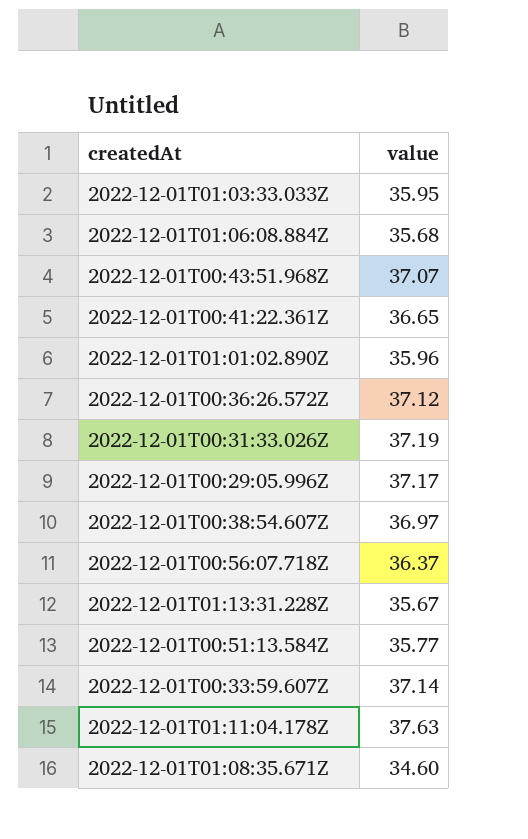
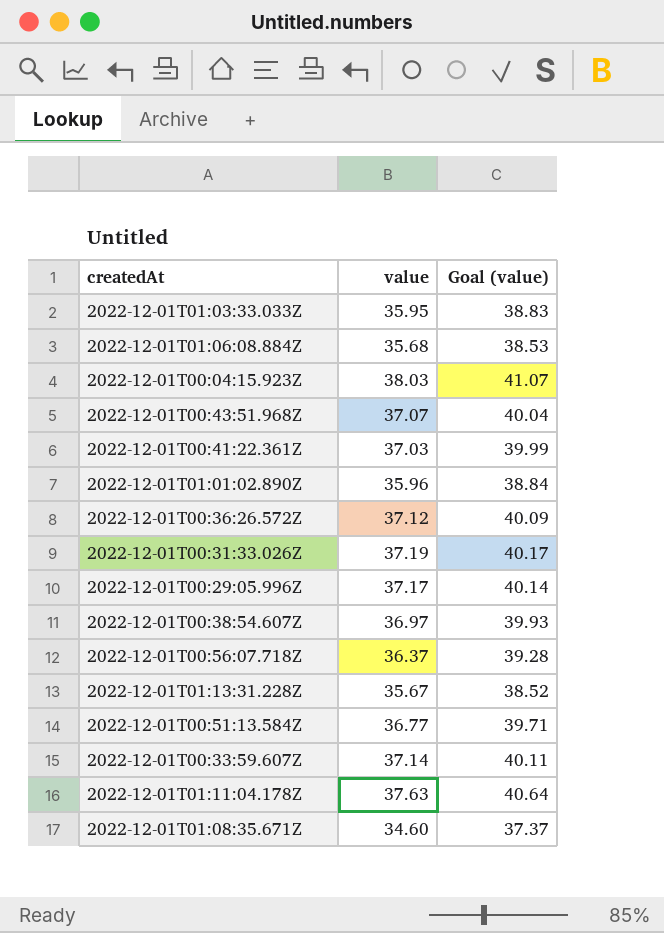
column Goal (value) | formula: none -> [value] * 1.08
row 2022-12-01T00:04:15.923Z: none -> 38.03 | 41.07
2022-12-01T00:41:22.361Z | value: 36.65 -> 37.03
2022-12-01T00:51:13.584Z | value: 35.77 -> 36.77

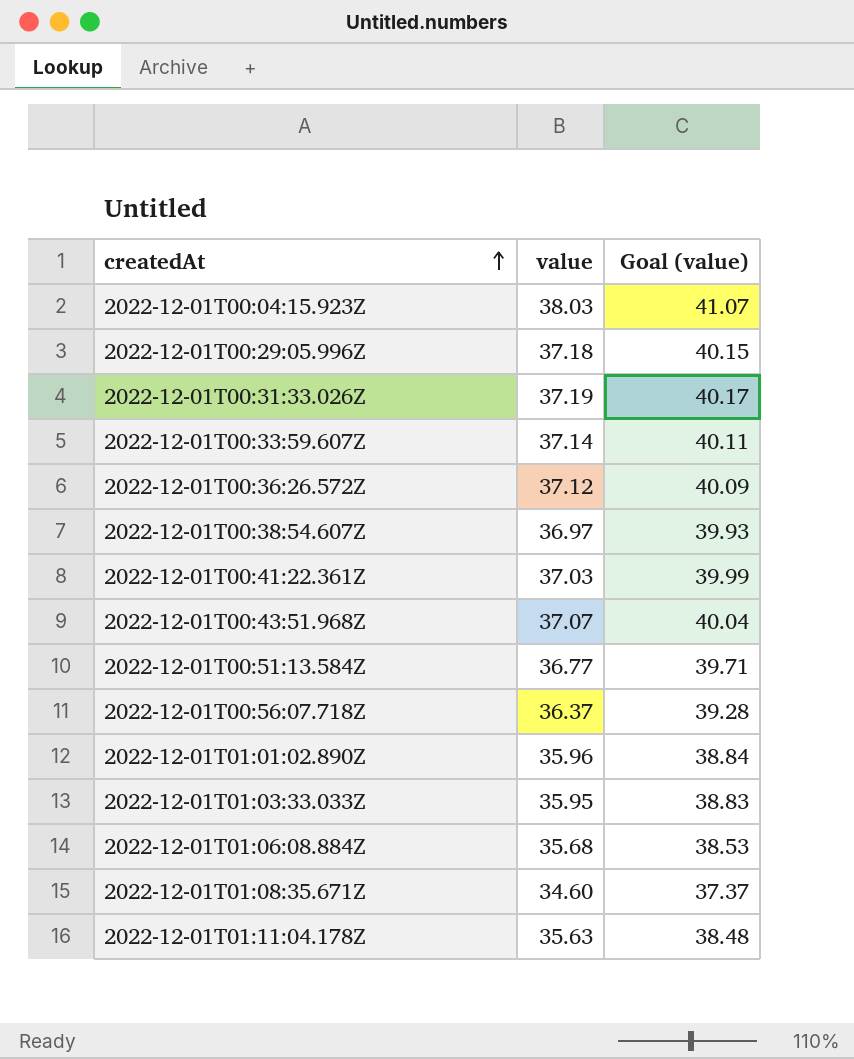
row order: none -> createdAt ascending
row 2022-12-01T01:13:31.228Z: 35.67 | 38.52 -> none
2022-12-01T00:29:05.996Z | value: 37.17 -> 37.18
2022-12-01T00:29:05.996Z | Goal (value): 40.14 -> 40.15
2022-12-01T01:11:04.178Z | value: 37.63 -> 35.63
2022-12-01T01:11:04.178Z | Goal (value): 40.64 -> 38.48

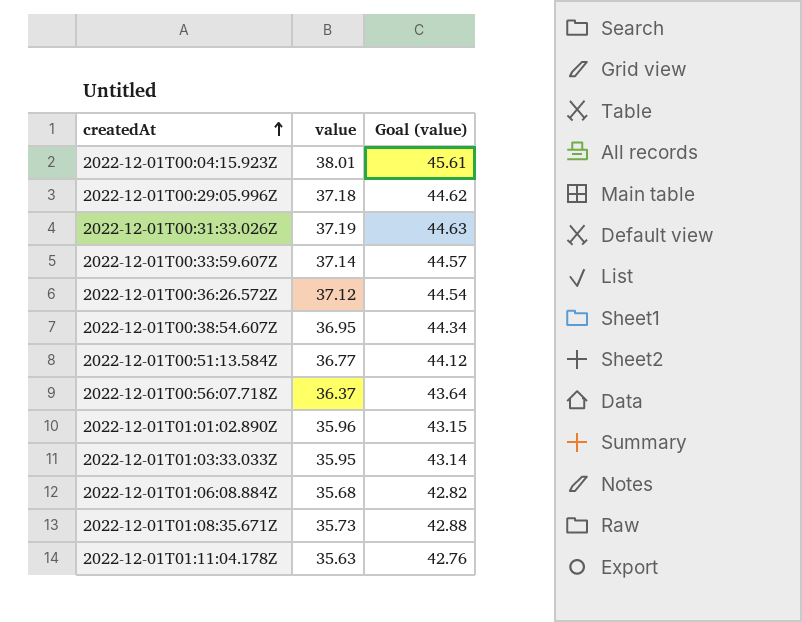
column Goal (value) | formula: [value] * 1.08 -> [value] * 1.2
row 2022-12-01T00:41:22.361Z: 37.03 | 39.99 -> none
row 2022-12-01T00:43:51.968Z: 37.07 | 40.04 -> none
2022-12-01T00:04:15.923Z | value: 38.03 -> 38.01
2022-12-01T00:38:54.607Z | value: 36.97 -> 36.95
2022-12-01T01:08:35.671Z | value: 34.60 -> 35.73

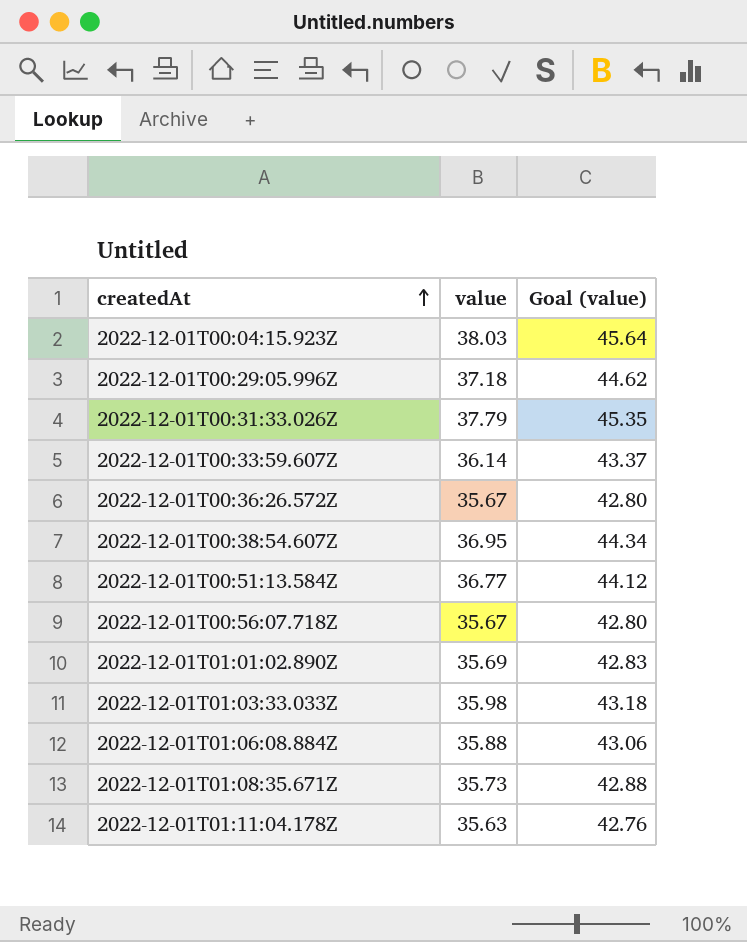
2022-12-01T00:04:15.923Z | value: 38.01 -> 38.03
2022-12-01T00:04:15.923Z | Goal (value): 45.61 -> 45.64
2022-12-01T00:31:33.026Z | value: 37.19 -> 37.79
2022-12-01T00:31:33.026Z | Goal (value): 44.63 -> 45.35
2022-12-01T00:33:59.607Z | value: 37.14 -> 36.14
2022-12-01T00:33:59.607Z | Goal (value): 44.57 -> 43.37
2022-12-01T00:36:26.572Z | value: 37.12 -> 35.67
2022-12-01T00:36:26.572Z | Goal (value): 44.54 -> 42.80
2022-12-01T00:56:07.718Z | value: 36.37 -> 35.67
2022-12-01T00:56:07.718Z | Goal (value): 43.64 -> 42.80
2022-12-01T01:01:02.890Z | value: 35.96 -> 35.69
2022-12-01T01:01:02.890Z | Goal (value): 43.15 -> 42.83
2022-12-01T01:03:33.033Z | value: 35.95 -> 35.98
2022-12-01T01:03:33.033Z | Goal (value): 43.14 -> 43.18
2022-12-01T01:06:08.884Z | value: 35.68 -> 35.88
2022-12-01T01:06:08.884Z | Goal (value): 42.82 -> 43.06

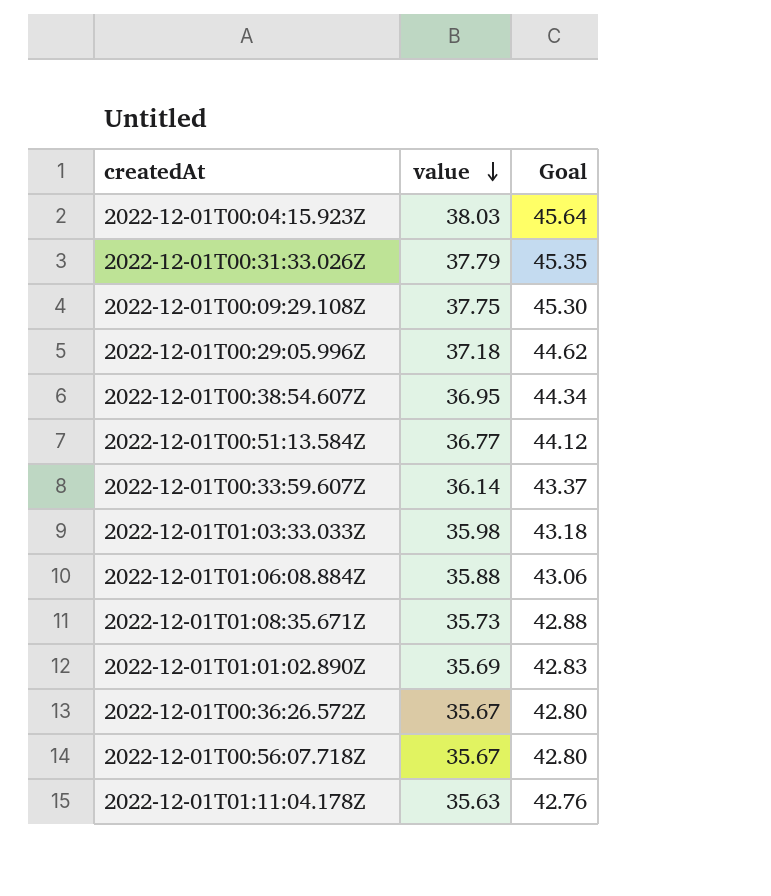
row order: createdAt ascending -> value descending
column name: Goal (value) -> Goal
row 2022-12-01T00:09:29.108Z: none -> 37.75 | 45.30

